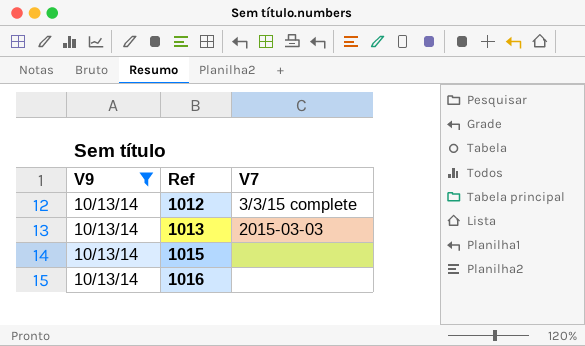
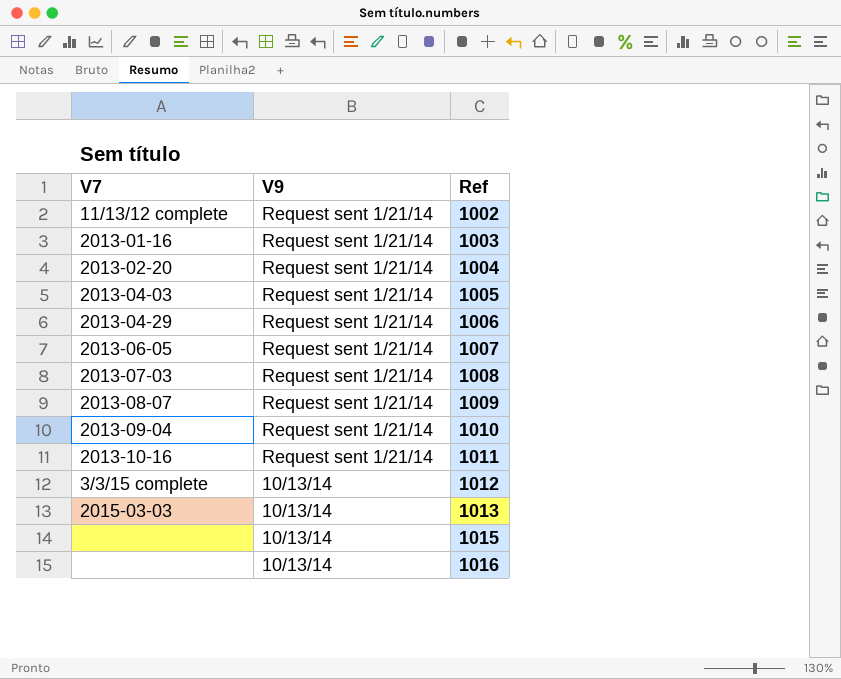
filter: V9 = 10/13/14 -> none
column V7 | position: 3 -> 1

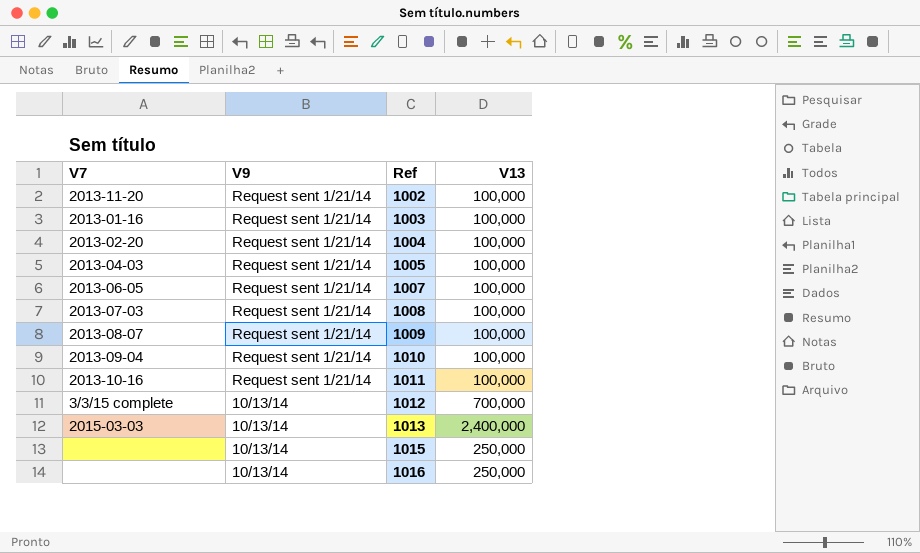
column V13 | position: none -> 4
row 1006: 2013-04-29 | Request sent 1/21/14 -> none
1002 | V7: 11/13/12 complete -> 2013-11-20

